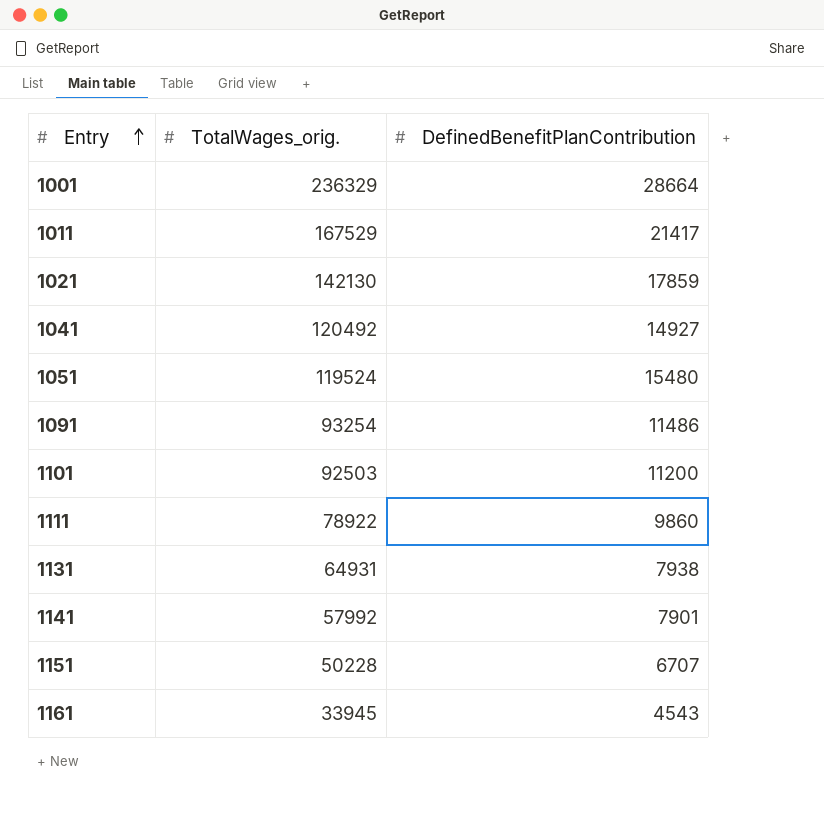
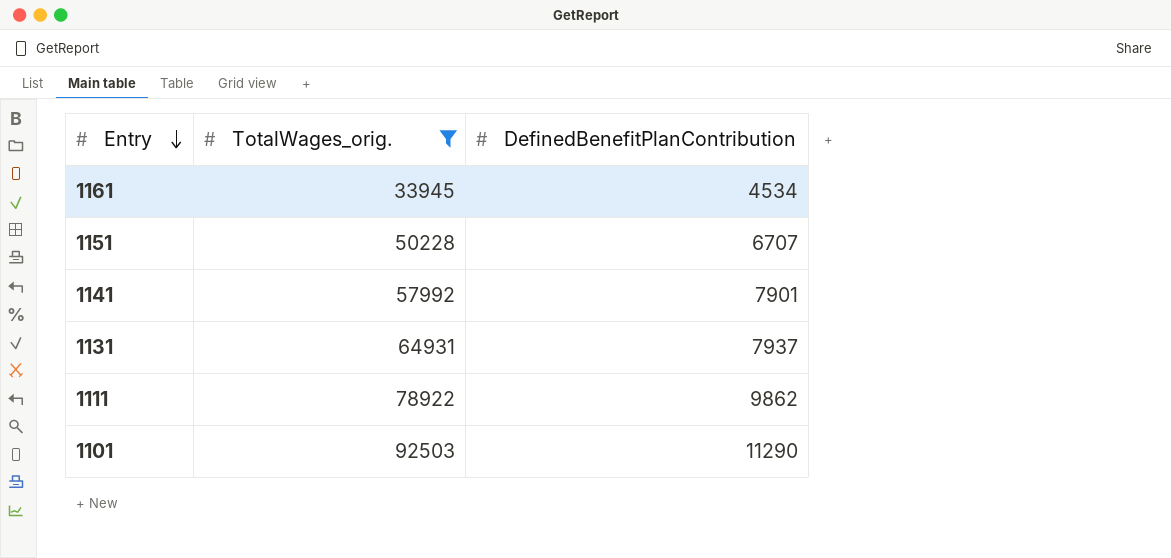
filter: none -> TotalWages_orig. <= 92503
row order: Entry ascending -> Entry descending
1161 | DefinedBenefitPlanContribution: 4543 -> 4534
1131 | DefinedBenefitPlanContribution: 7938 -> 7937
1111 | DefinedBenefitPlanContribution: 9860 -> 9862
1101 | DefinedBenefitPlanContribution: 11200 -> 11290

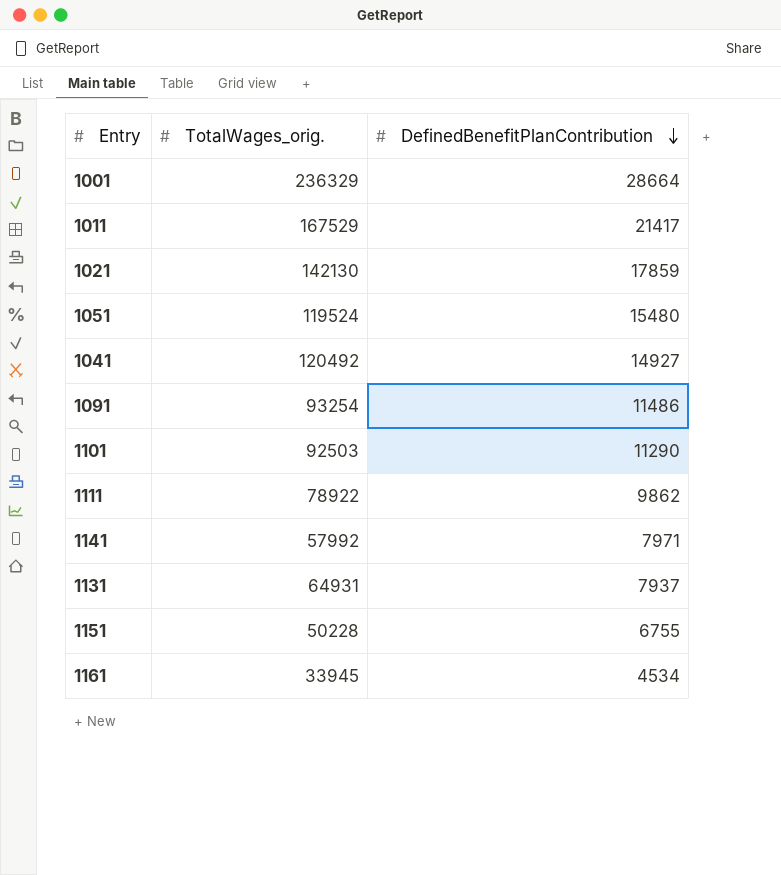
filter: TotalWages_orig. <= 92503 -> none
row order: Entry descending -> DefinedBenefitPlanContribution descending
1141 | DefinedBenefitPlanContribution: 7901 -> 7971
1151 | DefinedBenefitPlanContribution: 6707 -> 6755

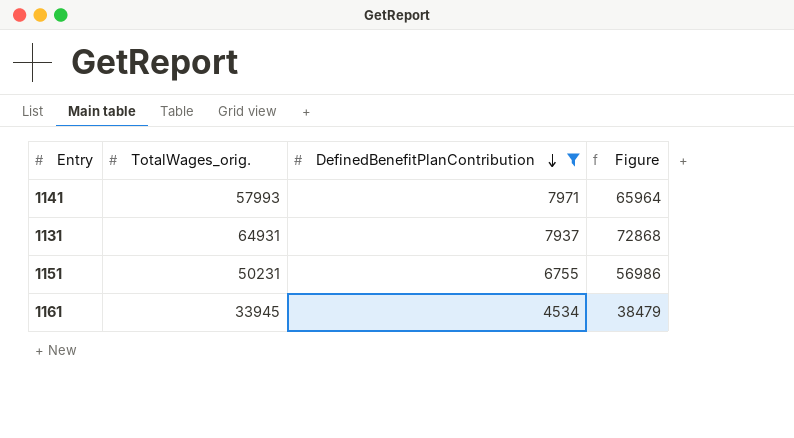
filter: none -> DefinedBenefitPlanContribution <= 7971
column Figure | formula: none -> [TotalWages_orig.] + [DefinedBenefitPlanContribution]
1141 | TotalWages_orig.: 57992 -> 57993
1151 | TotalWages_orig.: 50228 -> 50231

